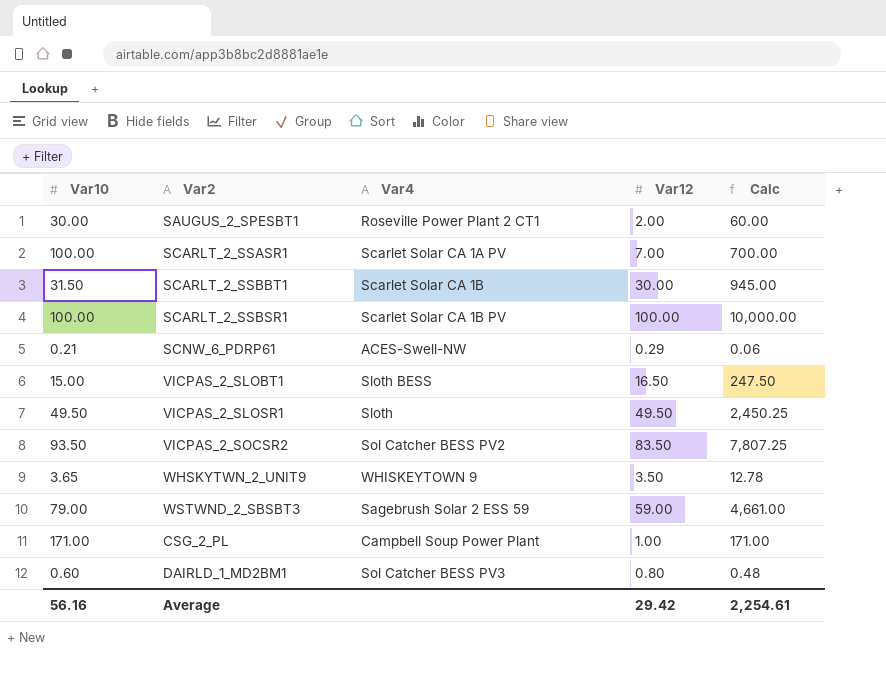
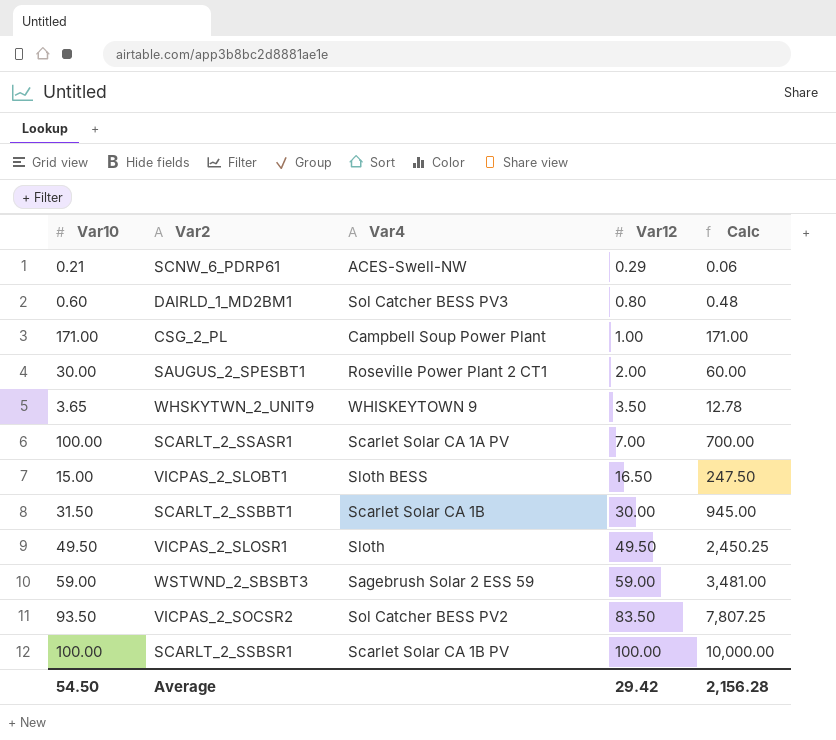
row order: none -> Var12 ascending
WSTWND_2_SBSBT3 | Var10: 79.00 -> 59.00
WSTWND_2_SBSBT3 | Calc: 4,661.00 -> 3,481.00
Average | Var10: 56.16 -> 54.50
Average | Calc: 2,254.61 -> 2,156.28

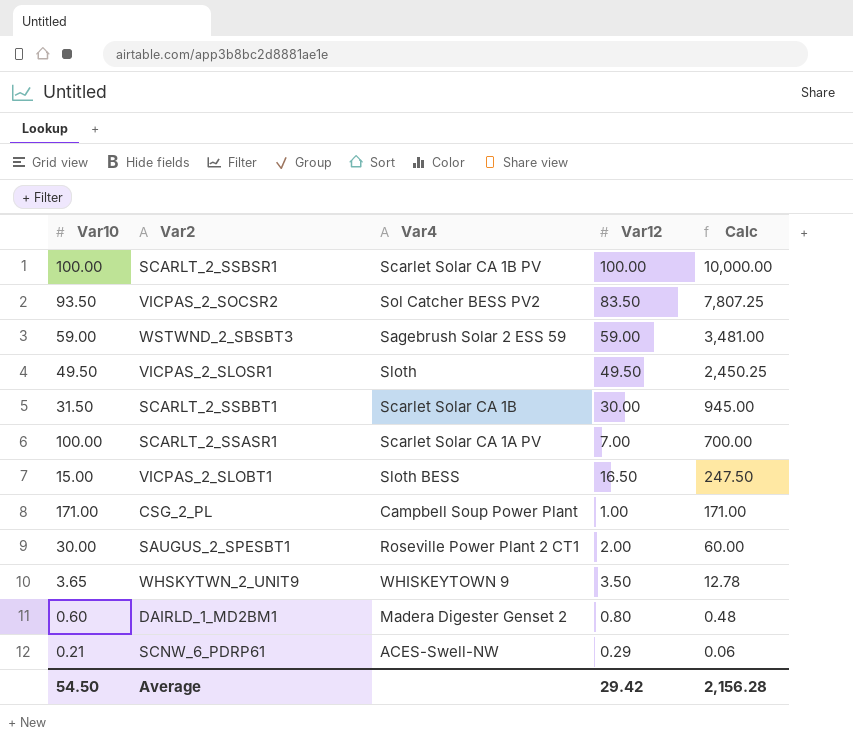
row order: Var12 ascending -> Calc descending
DAIRLD_1_MD2BM1 | Var4: Sol Catcher BESS PV3 -> Madera Digester Genset 2

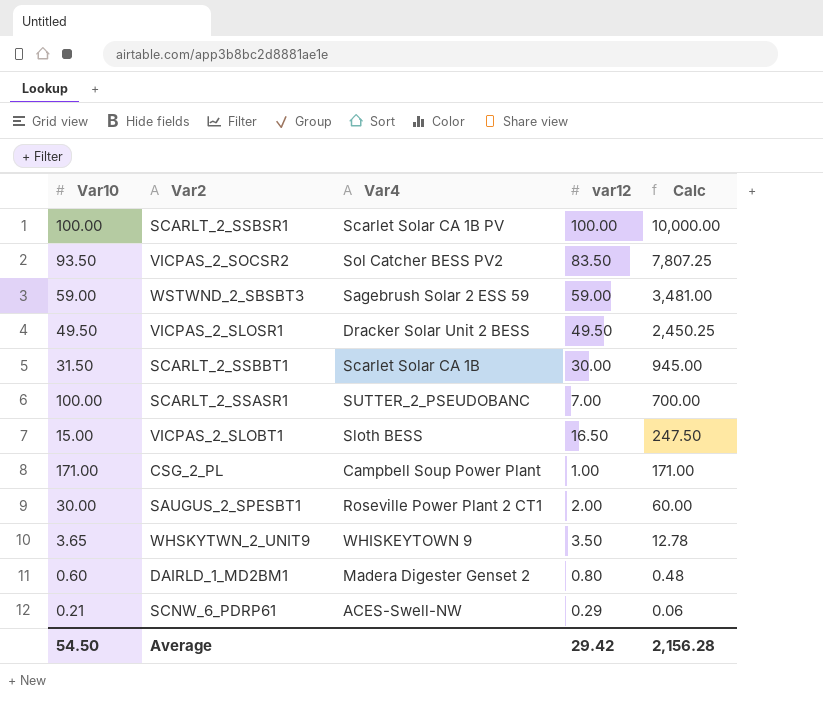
column name: Var12 -> var12
VICPAS_2_SLOSR1 | Var4: Sloth -> Dracker Solar Unit 2 BESS
SCARLT_2_SSASR1 | Var4: Scarlet Solar CA 1A PV -> SUTTER_2_PSEUDOBANC

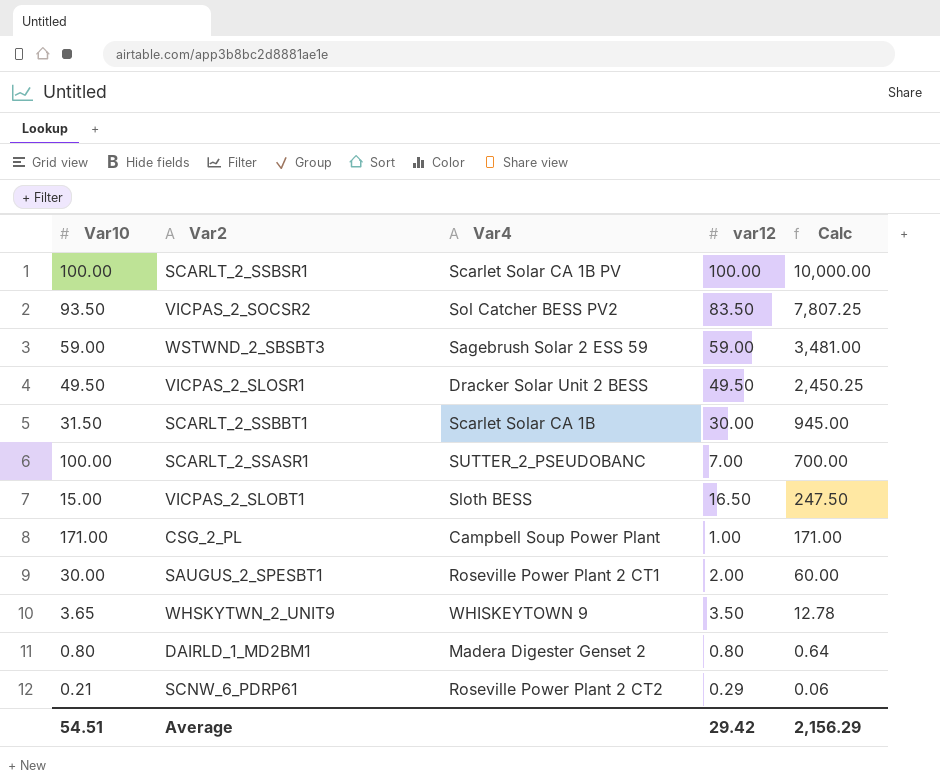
DAIRLD_1_MD2BM1 | Var10: 0.60 -> 0.80
DAIRLD_1_MD2BM1 | Calc: 0.48 -> 0.64
SCNW_6_PDRP61 | Var4: ACES-Swell-NW -> Roseville Power Plant 2 CT2
Average | Var10: 54.50 -> 54.51
Average | Calc: 2,156.28 -> 2,156.29

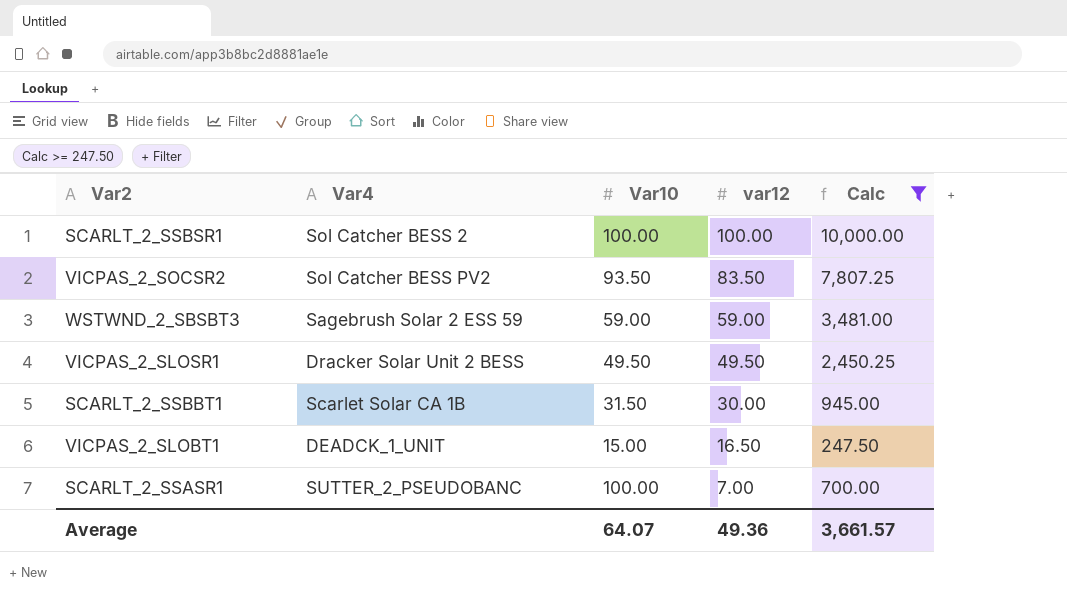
filter: none -> Calc >= 247.50
row order: Calc descending -> var12 descending
column Var10 | position: 1 -> 3
SCARLT_2_SSBSR1 | Var4: Scarlet Solar CA 1B PV -> Sol Catcher BESS 2
VICPAS_2_SLOBT1 | Var4: Sloth BESS -> DEADCK_1_UNIT
Average | Var10: 54.51 -> 64.07
Average | var12: 29.42 -> 49.36
Average | Calc: 2,156.29 -> 3,661.57

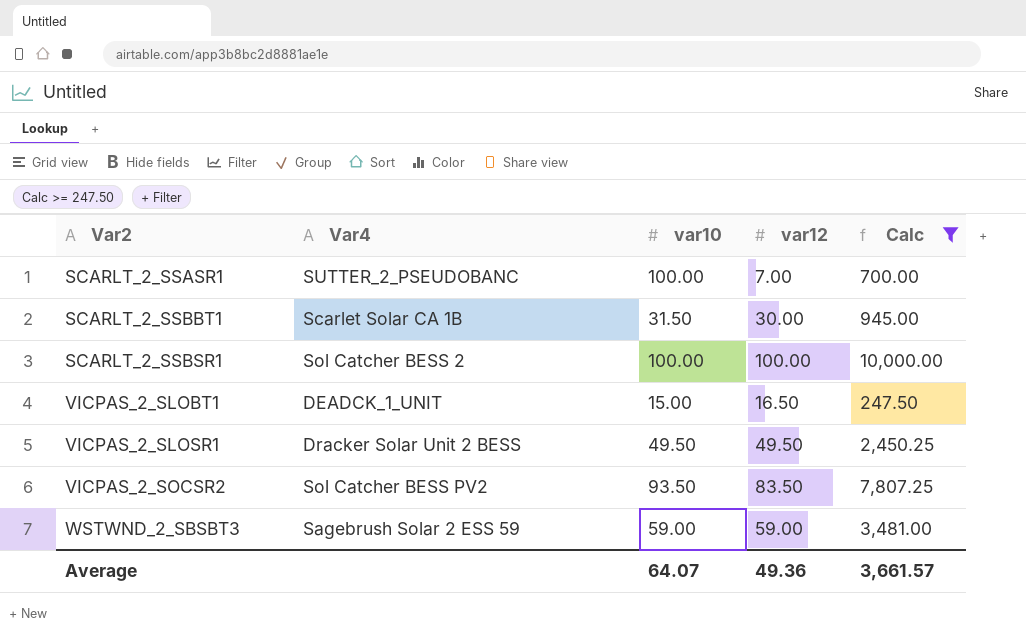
row order: var12 descending -> Var2 ascending
column name: Var10 -> var10

